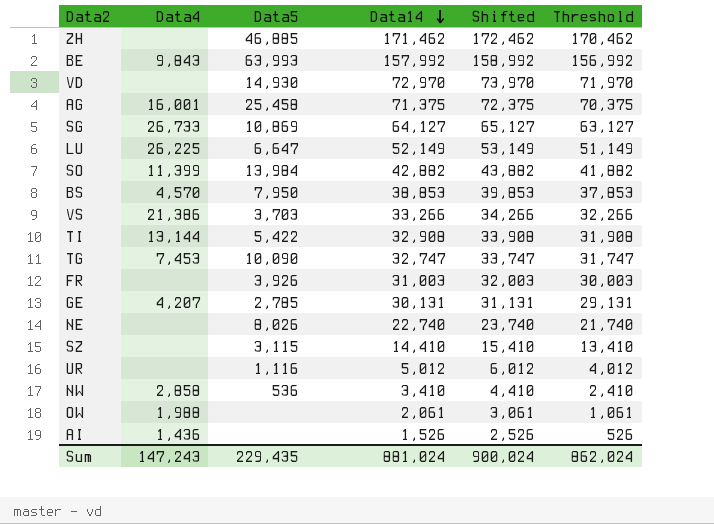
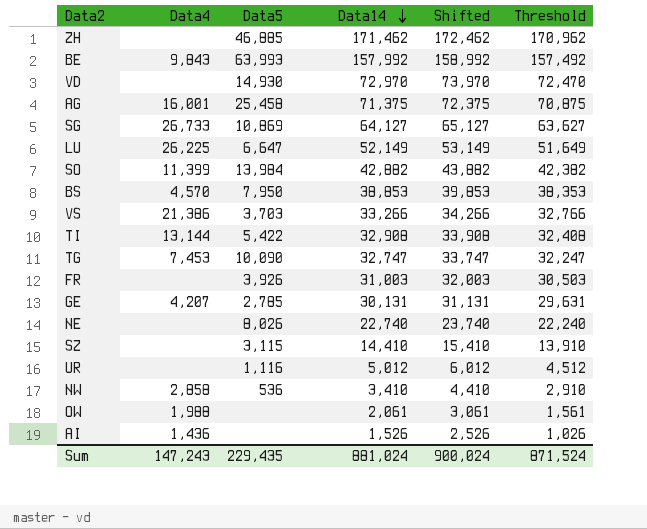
column Threshold | formula: [Data14] - 1000 -> [Data14] - 500
Sum | Threshold: 862,024 -> 871,524

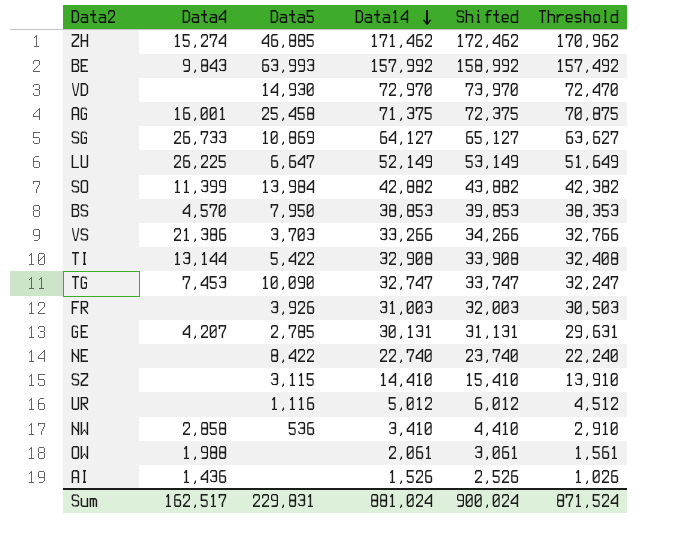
ZH | Data4: none -> 15,274
NE | Data5: 8,026 -> 8,422
Sum | Data4: 147,243 -> 162,517
Sum | Data5: 229,435 -> 229,831

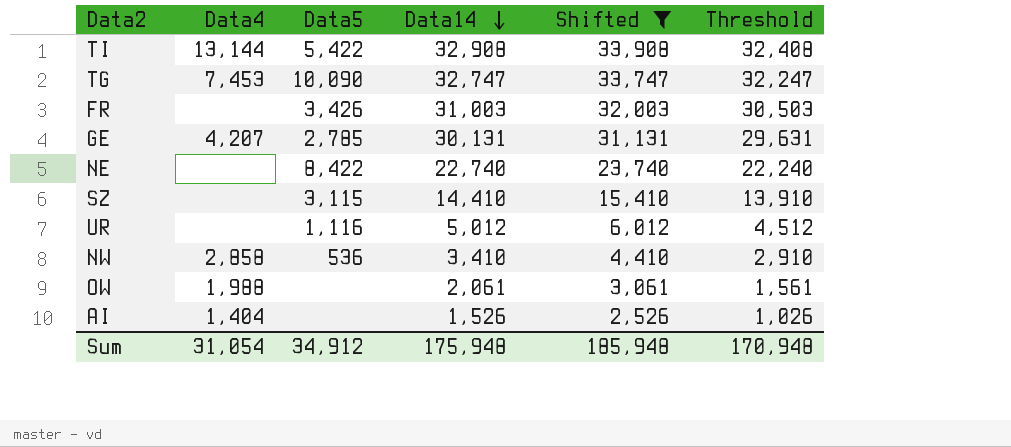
filter: none -> Shifted <= 33,908
FR | Data5: 3,926 -> 3,426
AI | Data4: 1,436 -> 1,404
Sum | Data4: 162,517 -> 31,054
Sum | Data5: 229,831 -> 34,912
Sum | Data14: 881,024 -> 175,948
Sum | Shifted: 900,024 -> 185,948
Sum | Threshold: 871,524 -> 170,948

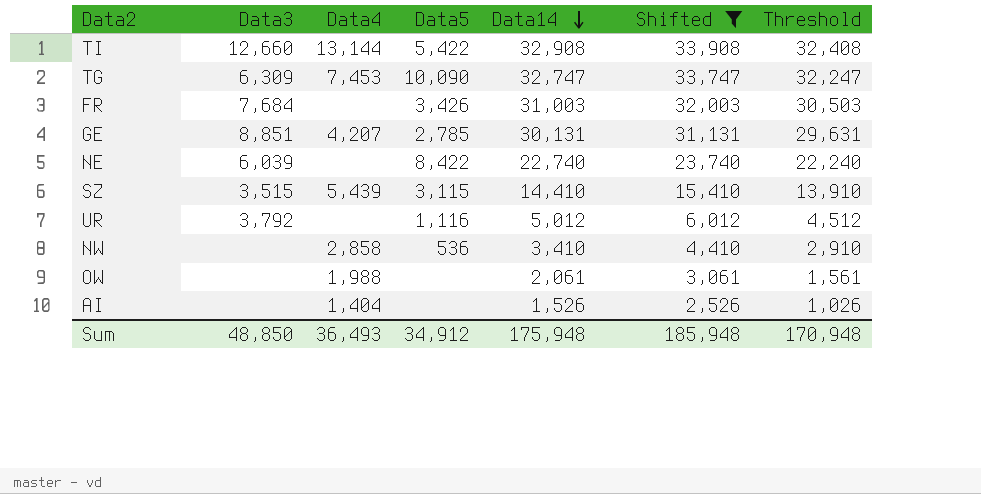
column Data3 | position: none -> 2
SZ | Data4: none -> 5,439
Sum | Data4: 31,054 -> 36,493

